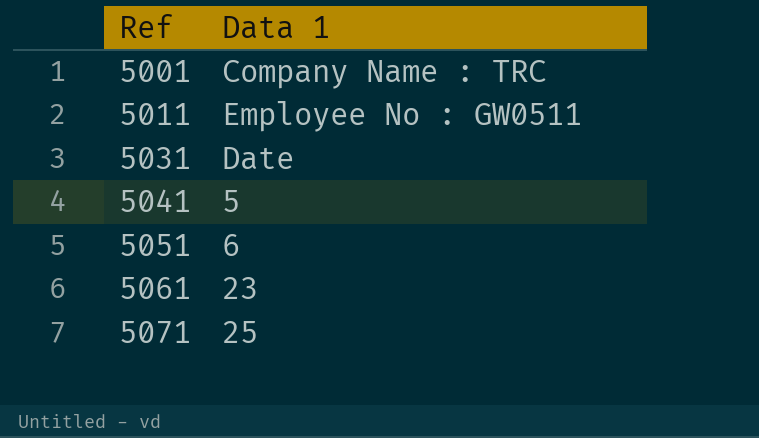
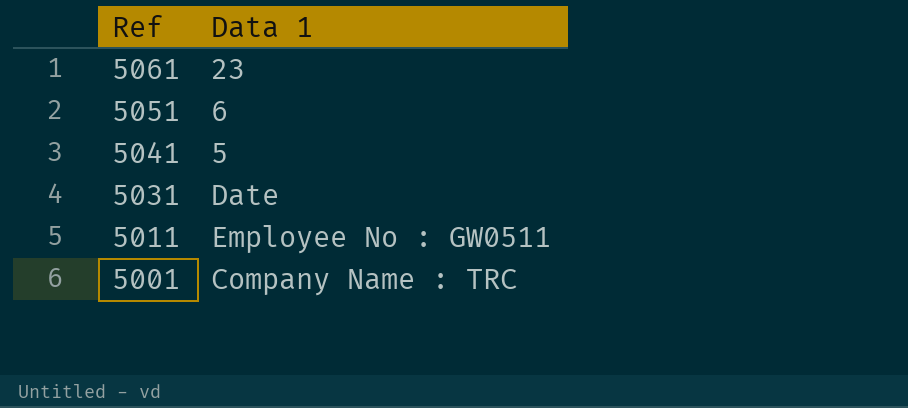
row order: Ref ascending -> Ref descending
row 5071: 25 -> none

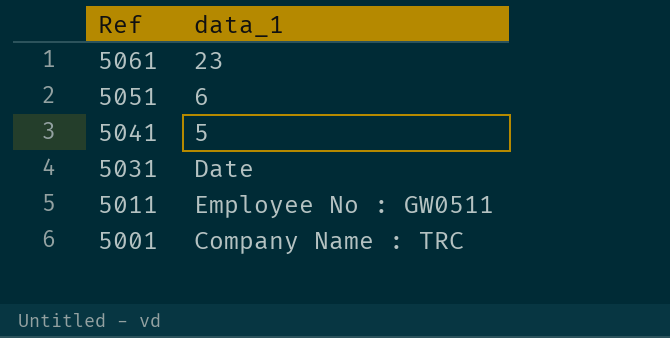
column name: Data 1 -> data_1

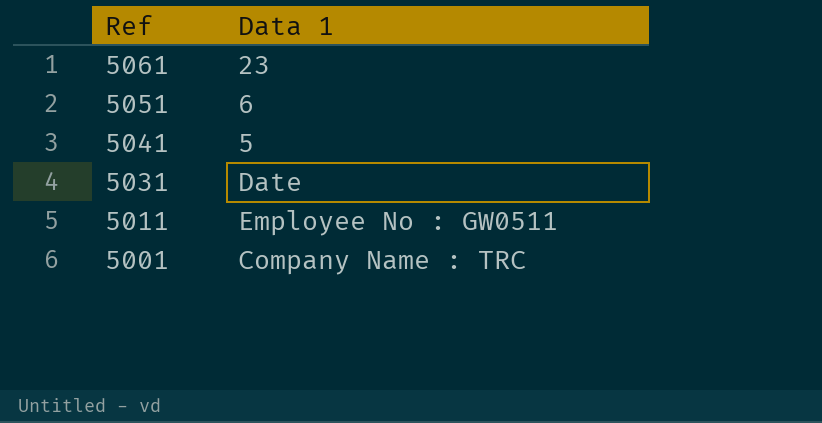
column name: data_1 -> Data 1

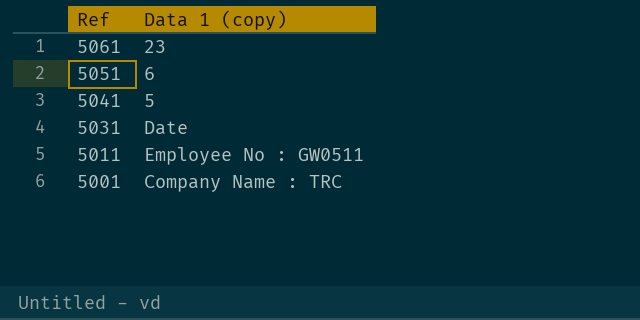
column name: Data 1 -> Data 1 (copy)

